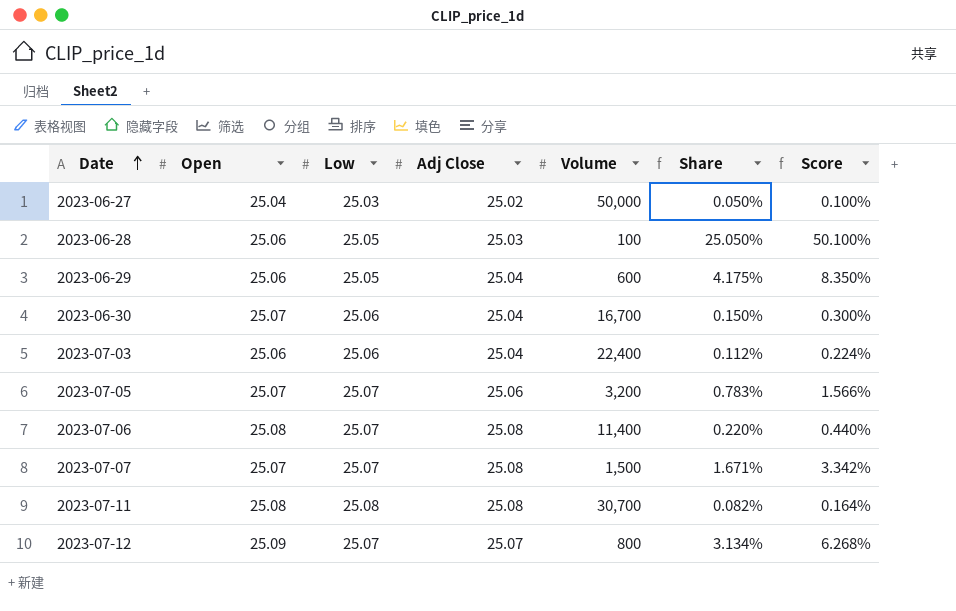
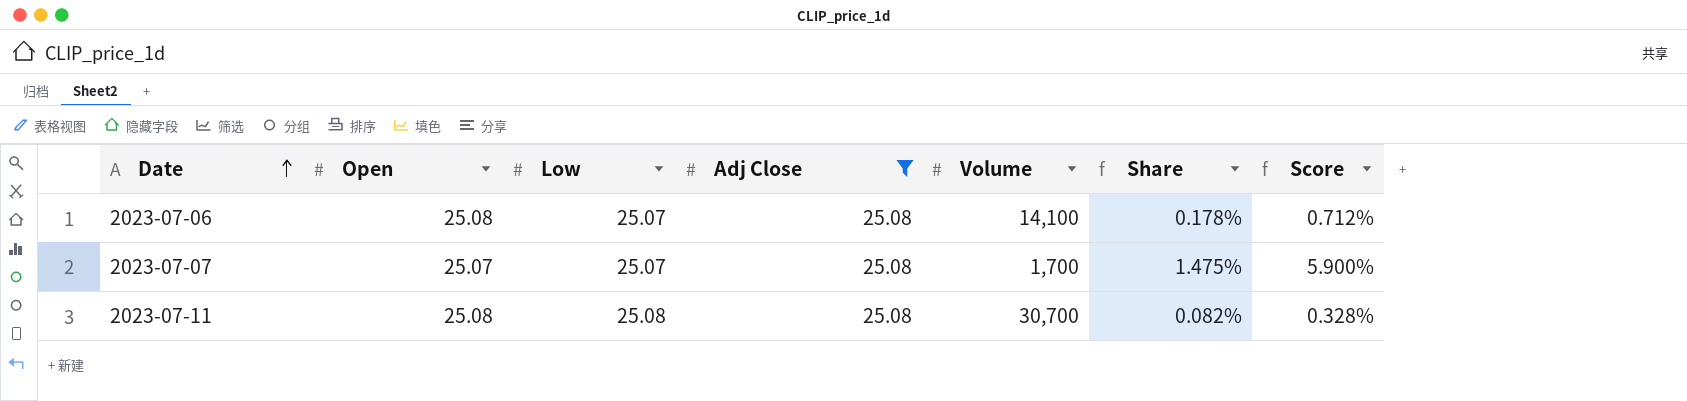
filter: none -> Adj Close = 25.08
column Score | formula: [Share] * 2 -> [Share] * 4
2023-07-06 | Volume: 11,400 -> 14,100
2023-07-06 | Share: 0.220% -> 0.178%
2023-07-07 | Volume: 1,500 -> 1,700
2023-07-07 | Share: 1.671% -> 1.475%

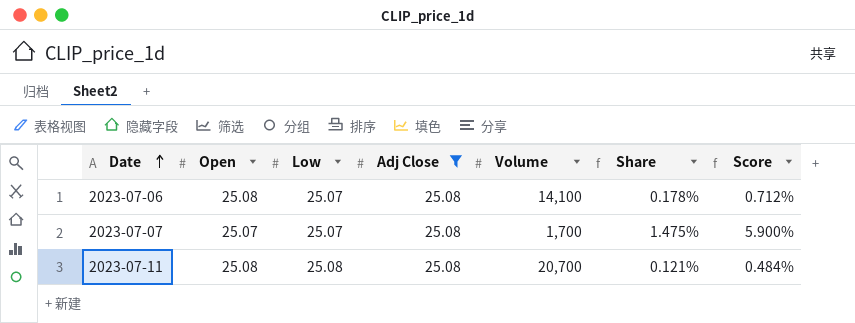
2023-07-11 | Volume: 30,700 -> 20,700
2023-07-11 | Share: 0.082% -> 0.121%
2023-07-11 | Score: 0.328% -> 0.484%

